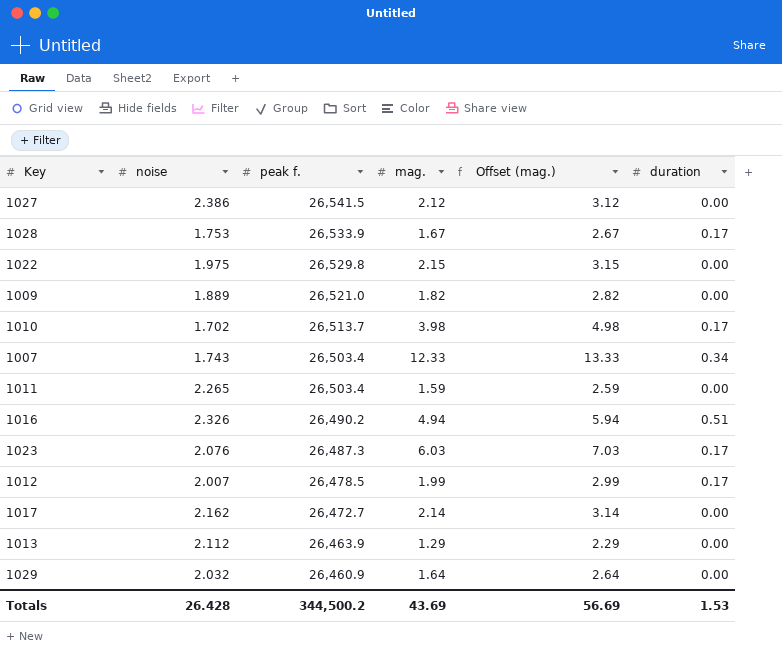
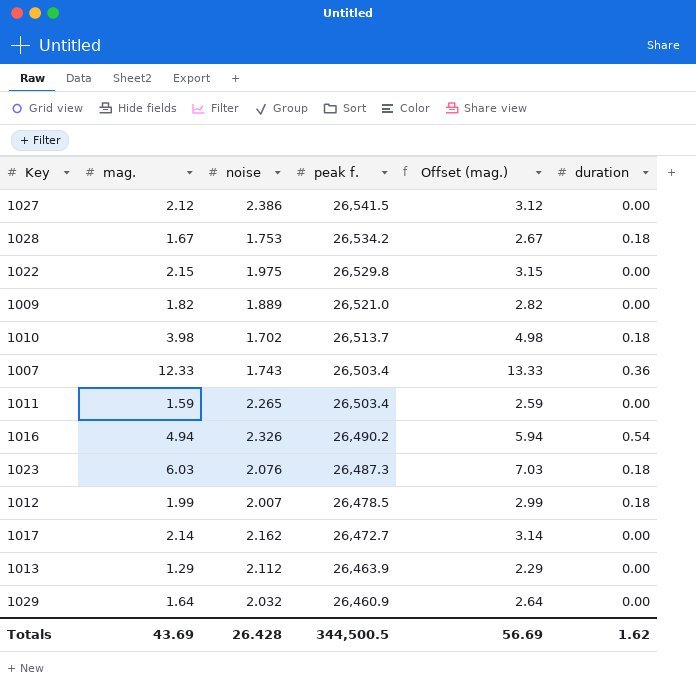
column mag. | position: 4 -> 2
1028 | peak f.: 26,533.9 -> 26,534.2
1028 | duration: 0.17 -> 0.18
1010 | duration: 0.17 -> 0.18
1007 | duration: 0.34 -> 0.36
1016 | duration: 0.51 -> 0.54
1023 | duration: 0.17 -> 0.18
1012 | duration: 0.17 -> 0.18
Totals | peak f.: 344,500.2 -> 344,500.5
Totals | duration: 1.53 -> 1.62

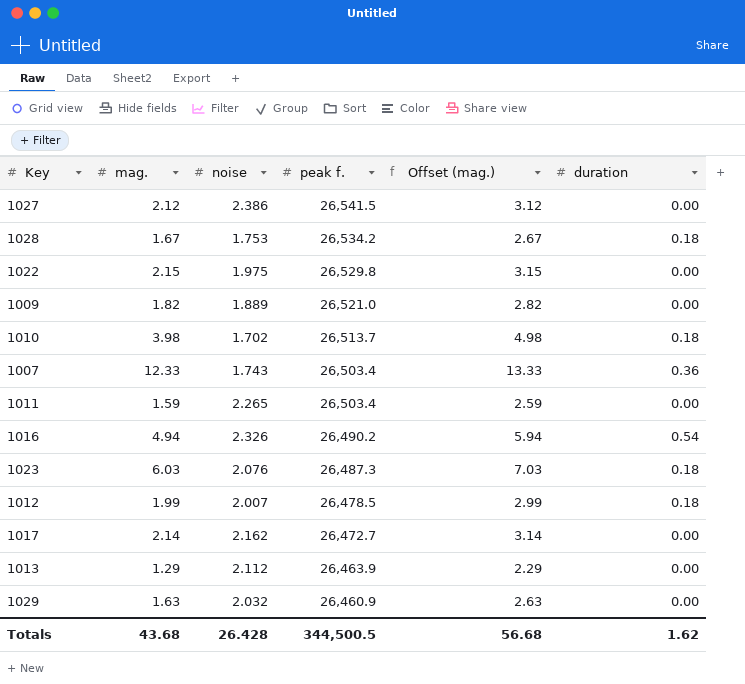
1029 | mag.: 1.64 -> 1.63
1029 | Offset (mag.): 2.64 -> 2.63
Totals | mag.: 43.69 -> 43.68
Totals | Offset (mag.): 56.69 -> 56.68

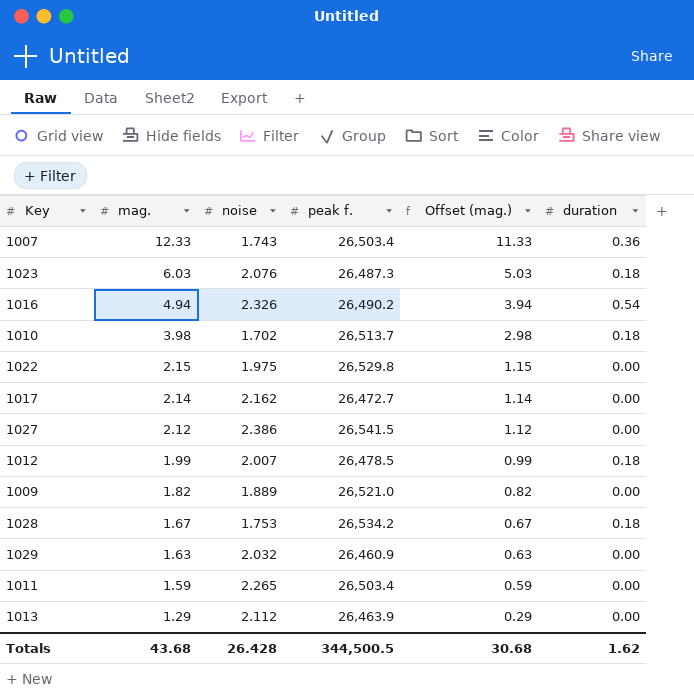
row order: peak f. descending -> mag. descending
column Offset (mag.) | formula: [mag.] + 1 -> [mag.] - 1
Totals | Offset (mag.): 56.68 -> 30.68

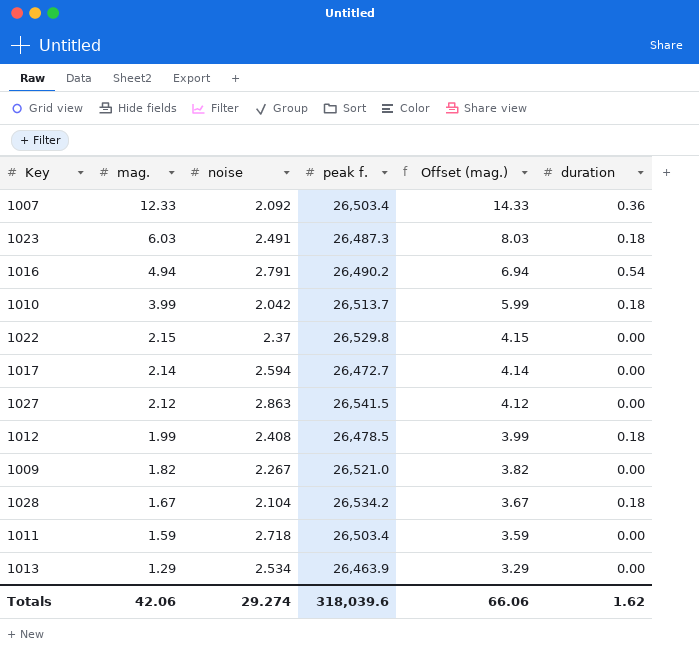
column Offset (mag.) | formula: [mag.] - 1 -> [mag.] + 2
row 1029: 1.63 | 2.032 | 26,460.9 | 0.63 | 0.00 -> none
1007 | noise: 1.743 -> 2.092
1023 | noise: 2.076 -> 2.491
1016 | noise: 2.326 -> 2.791
1010 | mag.: 3.98 -> 3.99
1010 | noise: 1.702 -> 2.042
1022 | noise: 1.975 -> 2.37
1017 | noise: 2.162 -> 2.594
1027 | noise: 2.386 -> 2.863
1012 | noise: 2.007 -> 2.408
1009 | noise: 1.889 -> 2.267
1028 | noise: 1.753 -> 2.104
1011 | noise: 2.265 -> 2.718
1013 | noise: 2.112 -> 2.534
Totals | mag.: 43.68 -> 42.06
Totals | noise: 26.428 -> 29.274
Totals | peak f.: 344,500.5 -> 318,039.6
Totals | Offset (mag.): 30.68 -> 66.06

